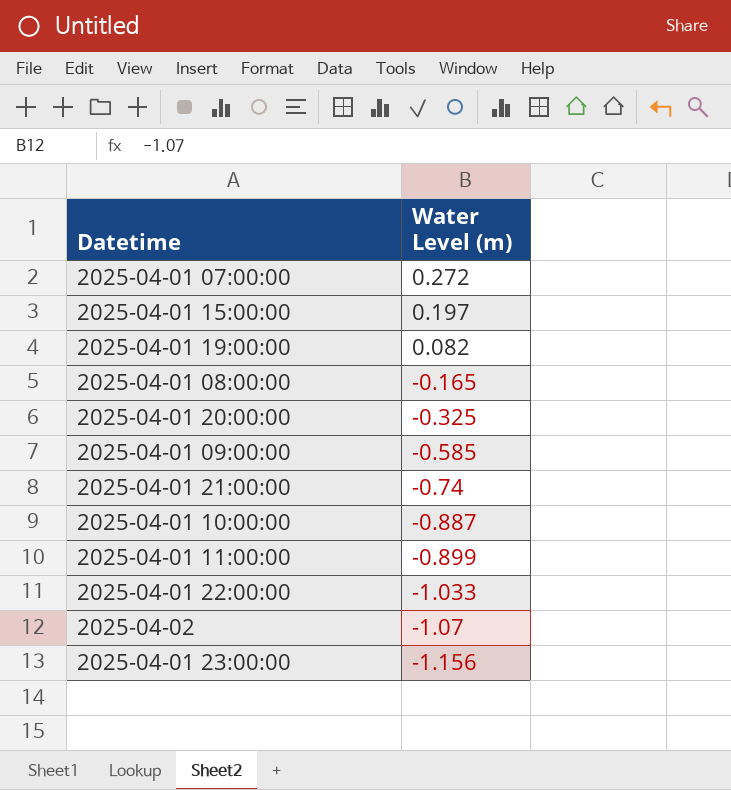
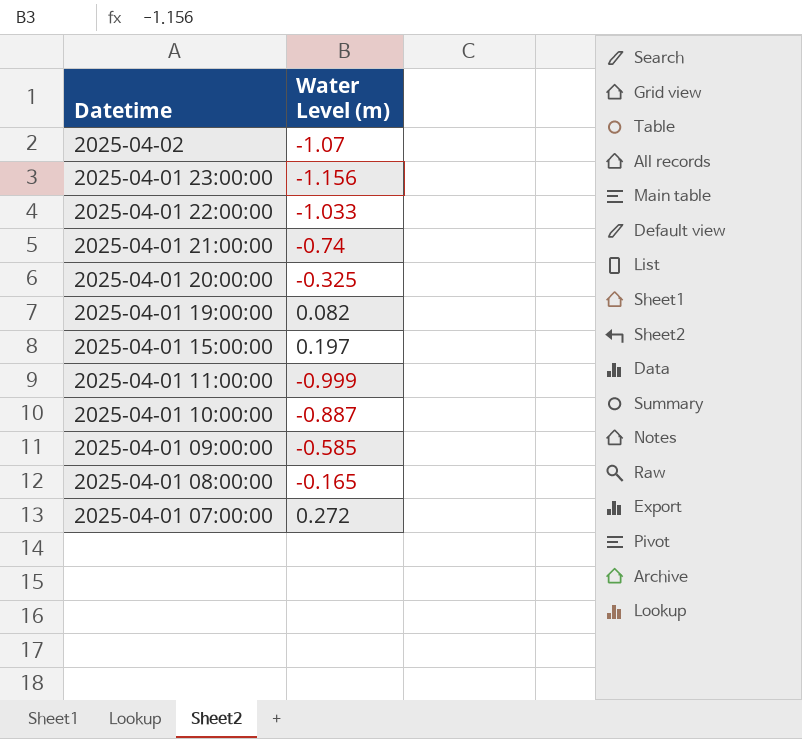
row order: Water Level (m) descending -> Datetime descending
2025-04-01 11:00:00 | Water Level (m): -0.899 -> -0.999

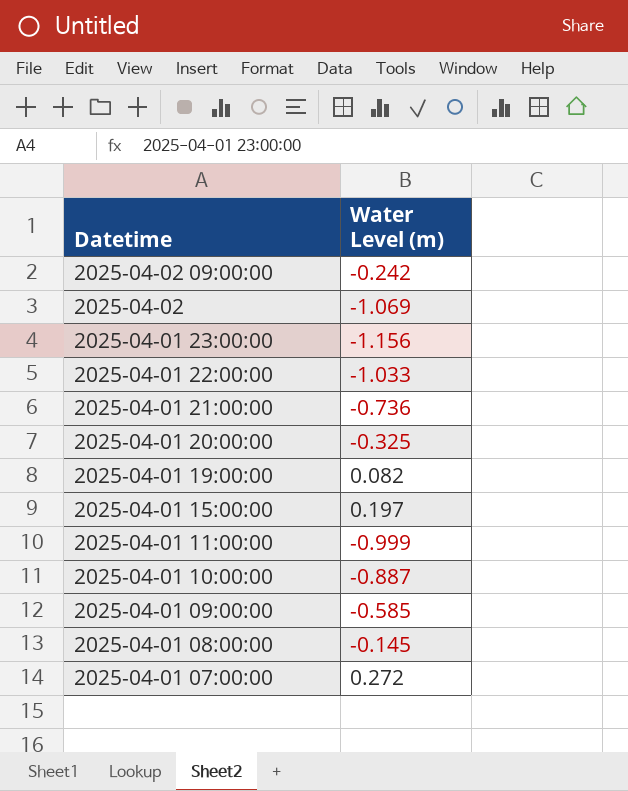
row 2025-04-02 09:00:00: none -> -0.242
2025-04-02 | Water Level (m): -1.07 -> -1.069
2025-04-01 21:00:00 | Water Level (m): -0.74 -> -0.736
2025-04-01 08:00:00 | Water Level (m): -0.165 -> -0.145

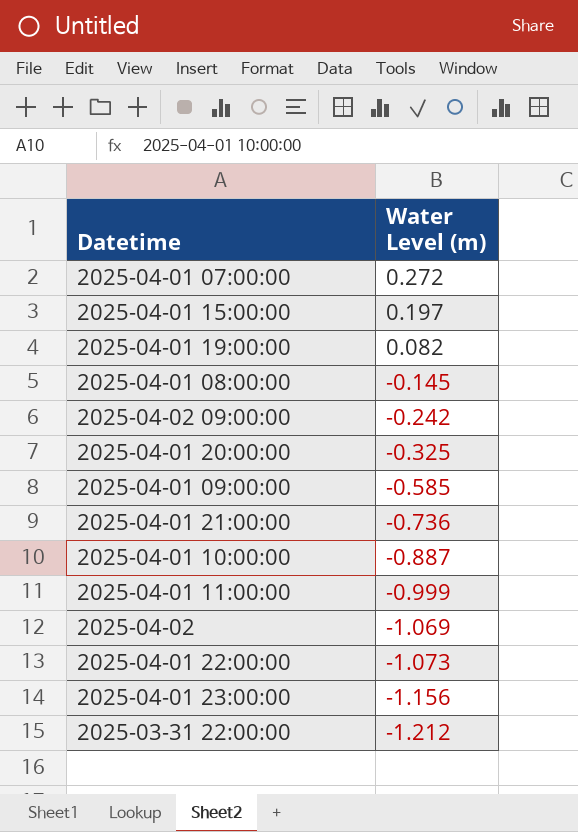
row order: Datetime descending -> Water Level (m) descending
2025-04-01 22:00:00 | Water Level (m): -1.033 -> -1.073
row 2025-03-31 22:00:00: none -> -1.212

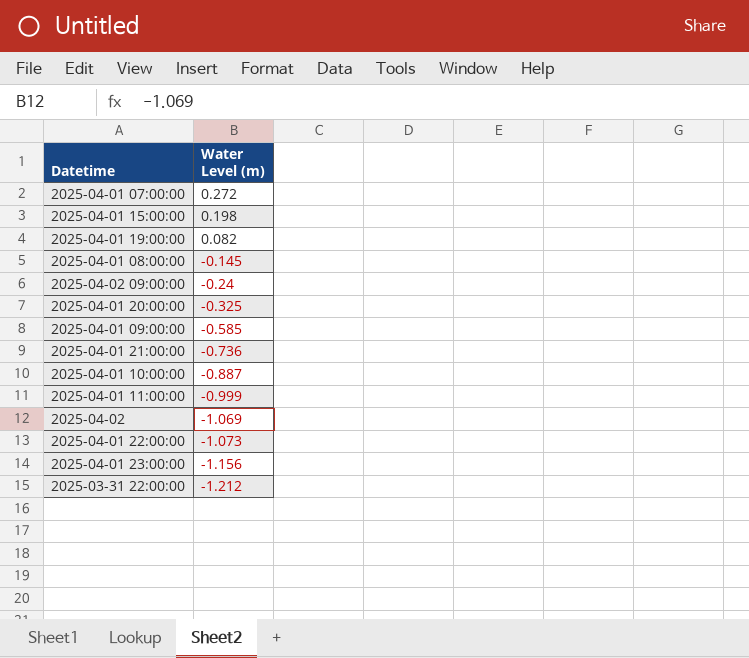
2025-04-01 15:00:00 | Water Level (m): 0.197 -> 0.198
2025-04-02 09:00:00 | Water Level (m): -0.242 -> -0.24

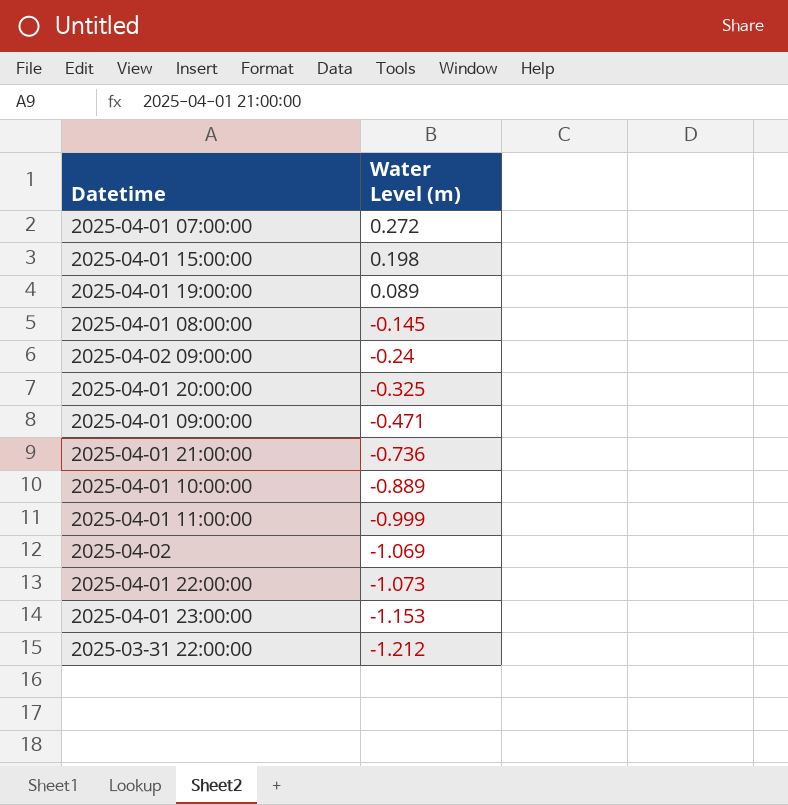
2025-04-01 19:00:00 | Water Level (m): 0.082 -> 0.089
2025-04-01 09:00:00 | Water Level (m): -0.585 -> -0.471
2025-04-01 10:00:00 | Water Level (m): -0.887 -> -0.889
2025-04-01 23:00:00 | Water Level (m): -1.156 -> -1.153

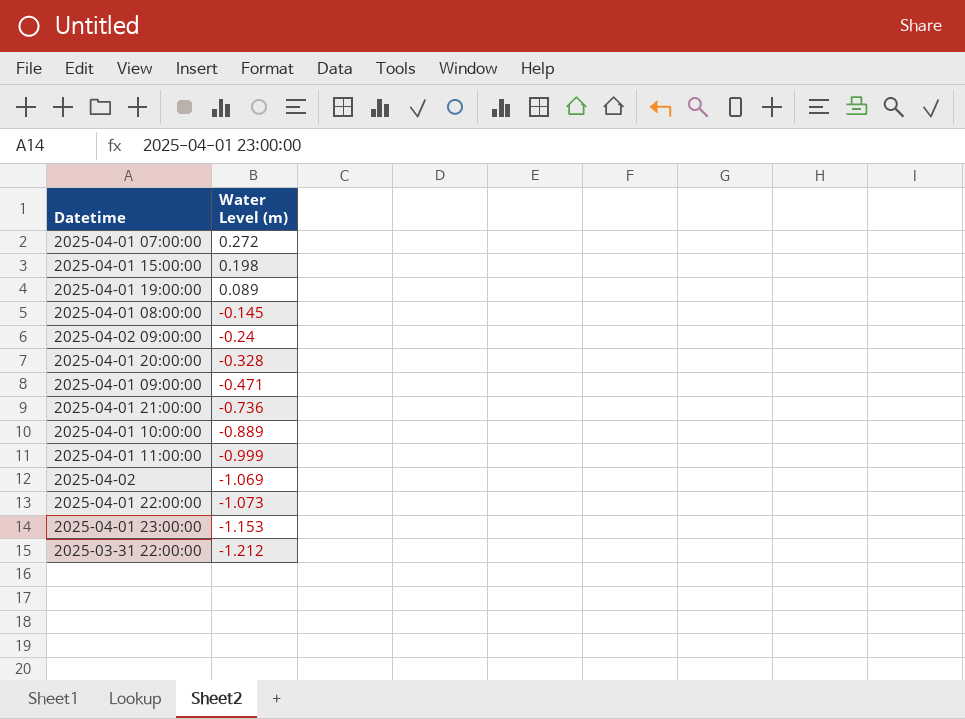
2025-04-01 20:00:00 | Water Level (m): -0.325 -> -0.328

